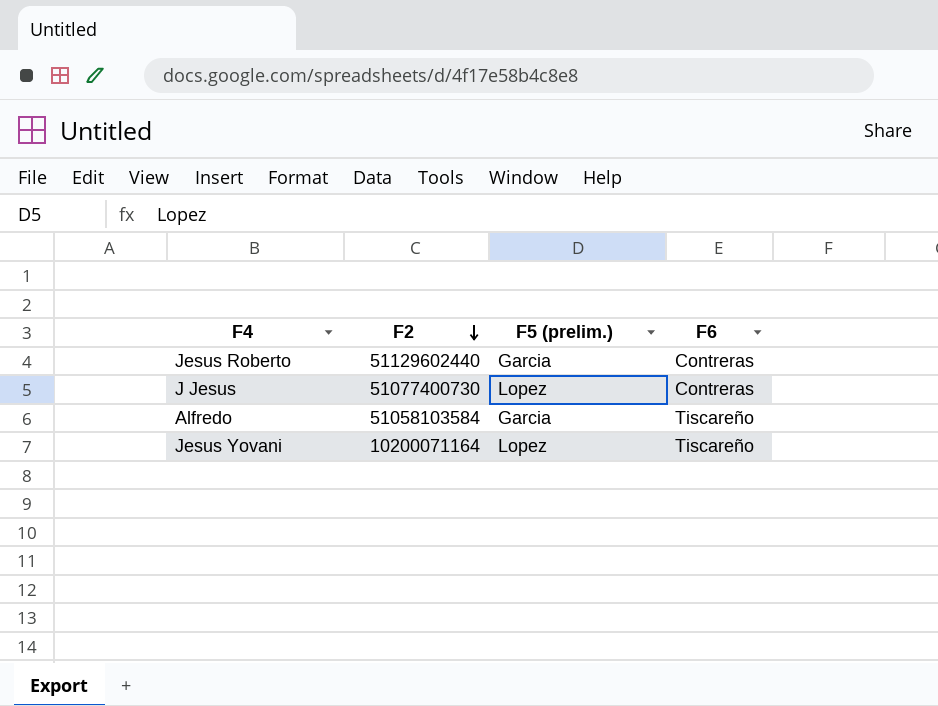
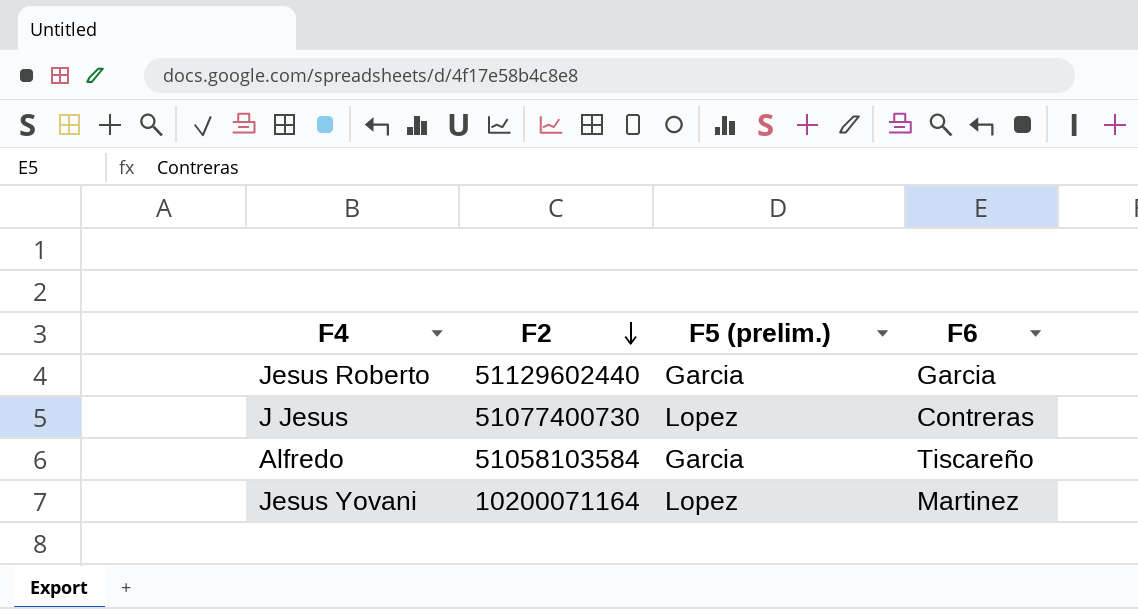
Jesus Roberto | F6: Contreras -> Garcia
Jesus Yovani | F6: Tiscareño -> Martinez

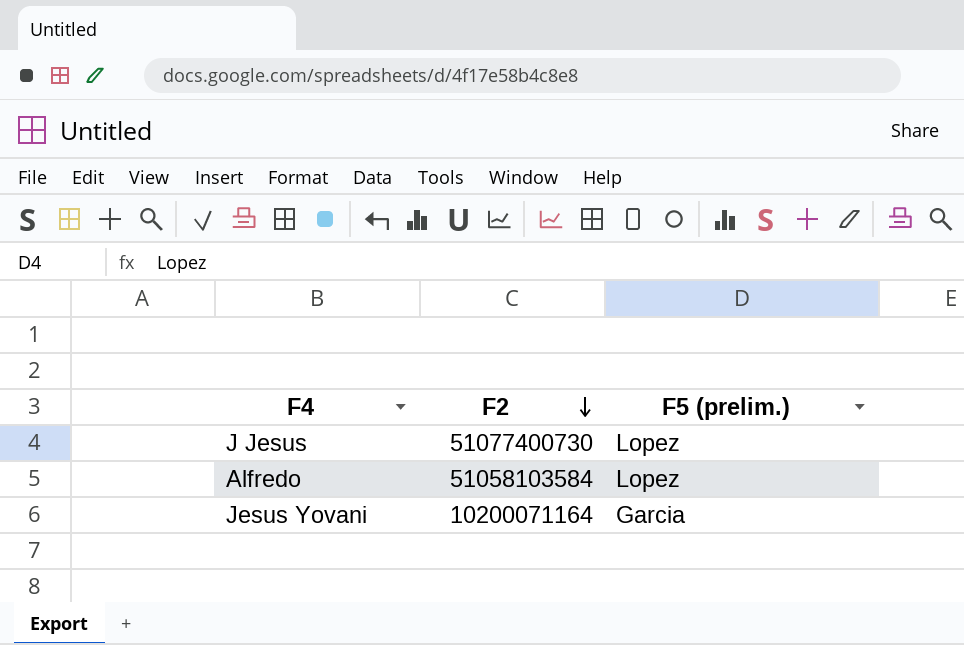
column F6 | position: 4 -> none
row Jesus Roberto: 51129602440 | Garcia | Garcia -> none
Alfredo | F5 (prelim.): Garcia -> Lopez
Jesus Yovani | F5 (prelim.): Lopez -> Garcia

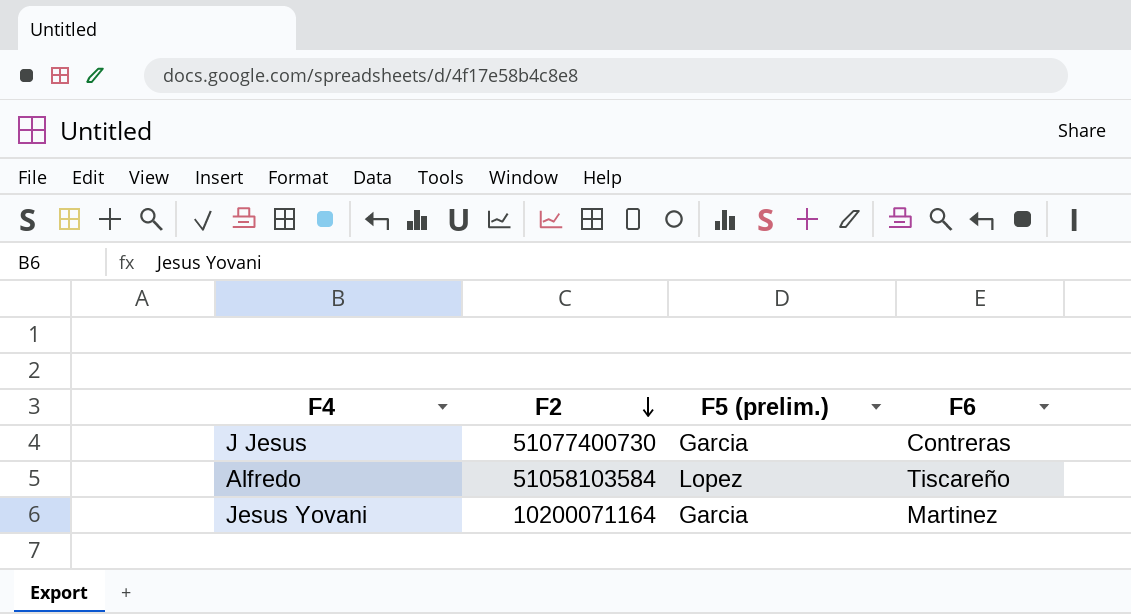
column F6 | position: none -> 4
J Jesus | F5 (prelim.): Lopez -> Garcia

